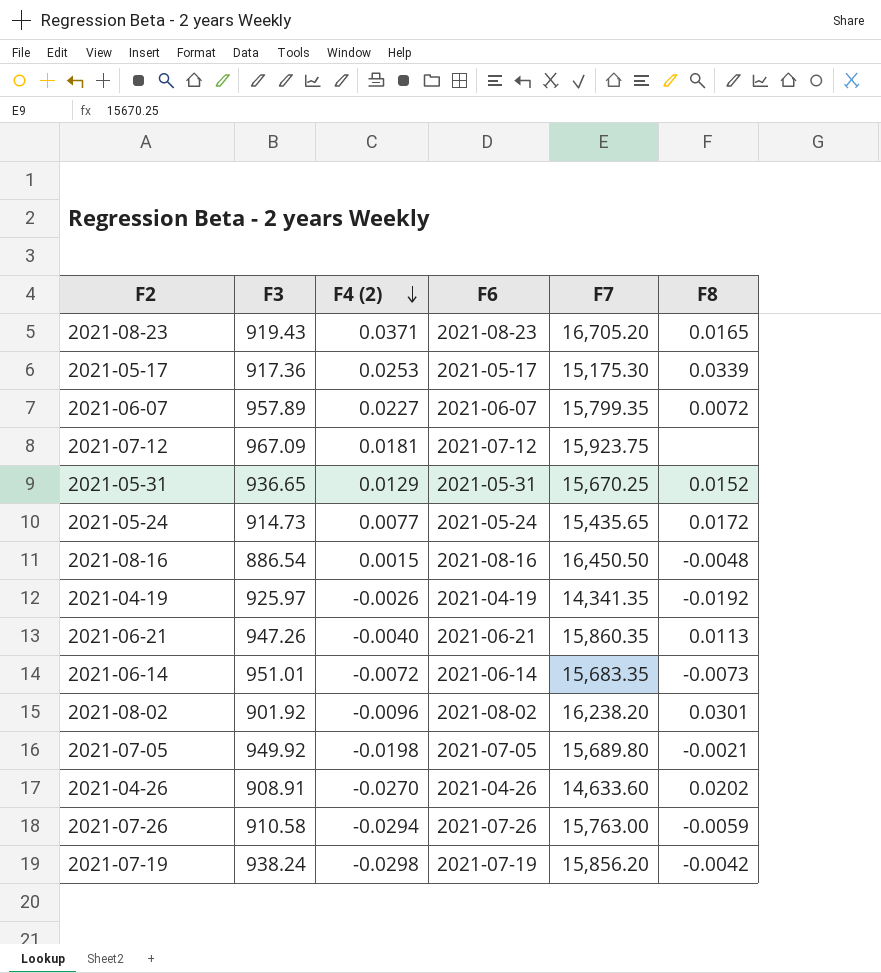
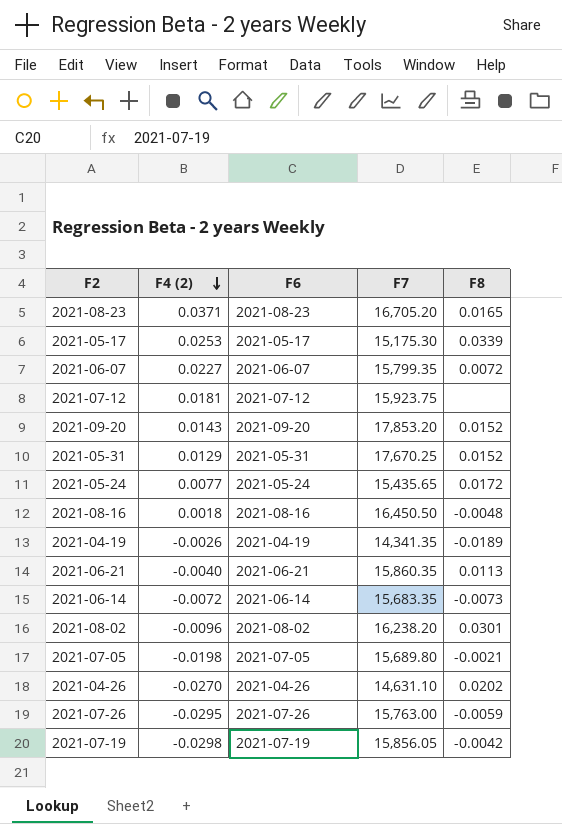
column F3 | position: 2 -> none
row 2021-09-20: none -> 0.0143 | 2021-09-20 | 17,853.20 | 0.0152
2021-05-31 | F7: 15,670.25 -> 17,670.25
2021-08-16 | F4 (2): 0.0015 -> 0.0018
2021-04-19 | F8: -0.0192 -> -0.0189
2021-04-26 | F7: 14,633.60 -> 14,631.10
2021-07-26 | F4 (2): -0.0294 -> -0.0295
2021-07-19 | F7: 15,856.20 -> 15,856.05

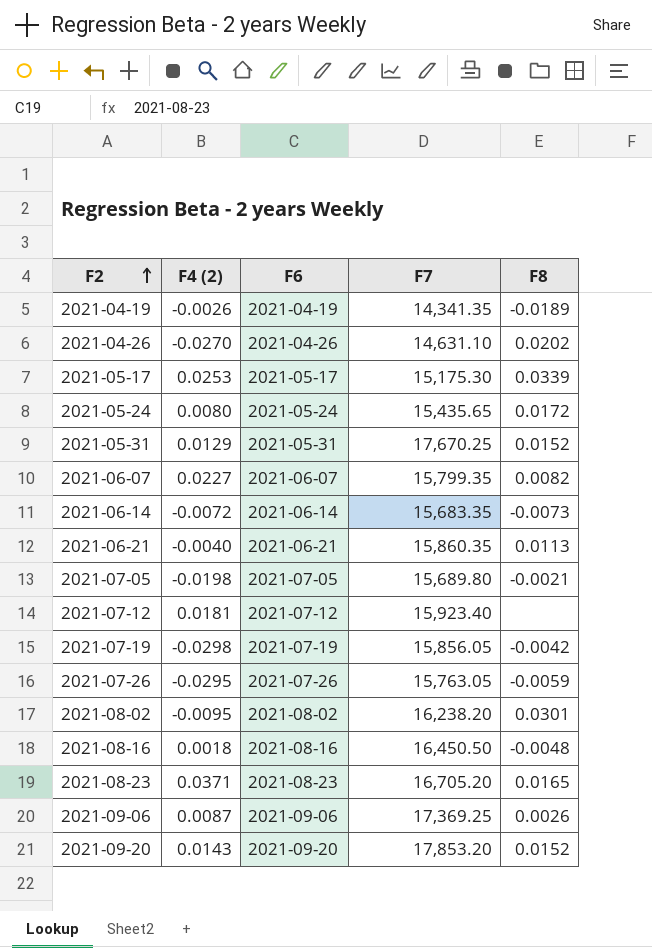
row order: F4 (2) descending -> F2 ascending
2021-05-24 | F4 (2): 0.0077 -> 0.0080
2021-06-07 | F8: 0.0072 -> 0.0082
2021-07-12 | F7: 15,923.75 -> 15,923.40
2021-07-26 | F7: 15,763.00 -> 15,763.05
2021-08-02 | F4 (2): -0.0096 -> -0.0095
row 2021-09-06: none -> 0.0087 | 2021-09-06 | 17,369.25 | 0.0026

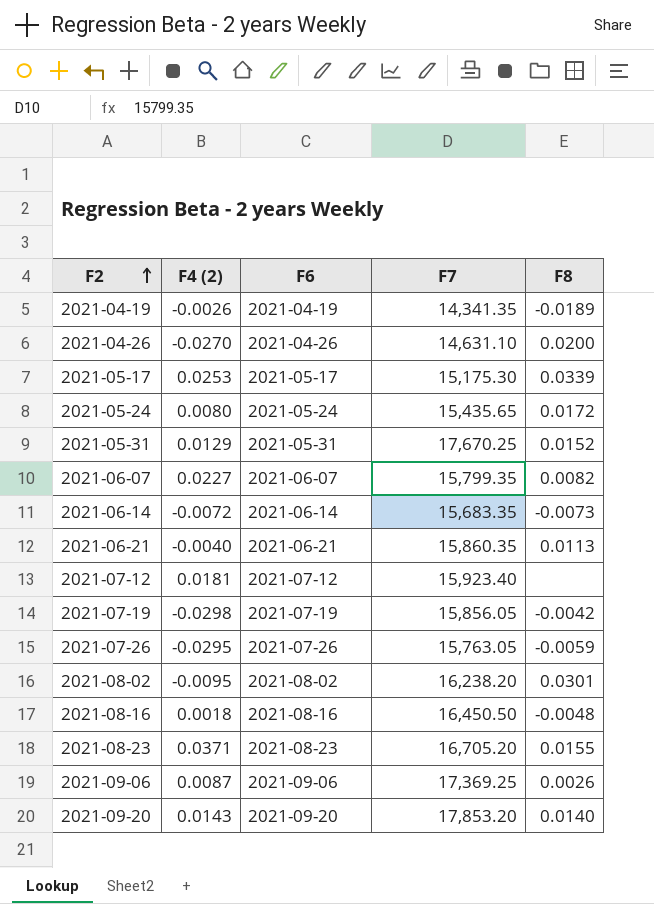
row 2021-07-05: -0.0198 | 2021-07-05 | 15,689.80 | -0.0021 -> none
2021-04-26 | F8: 0.0202 -> 0.0200
2021-08-23 | F8: 0.0165 -> 0.0155
2021-09-20 | F8: 0.0152 -> 0.0140

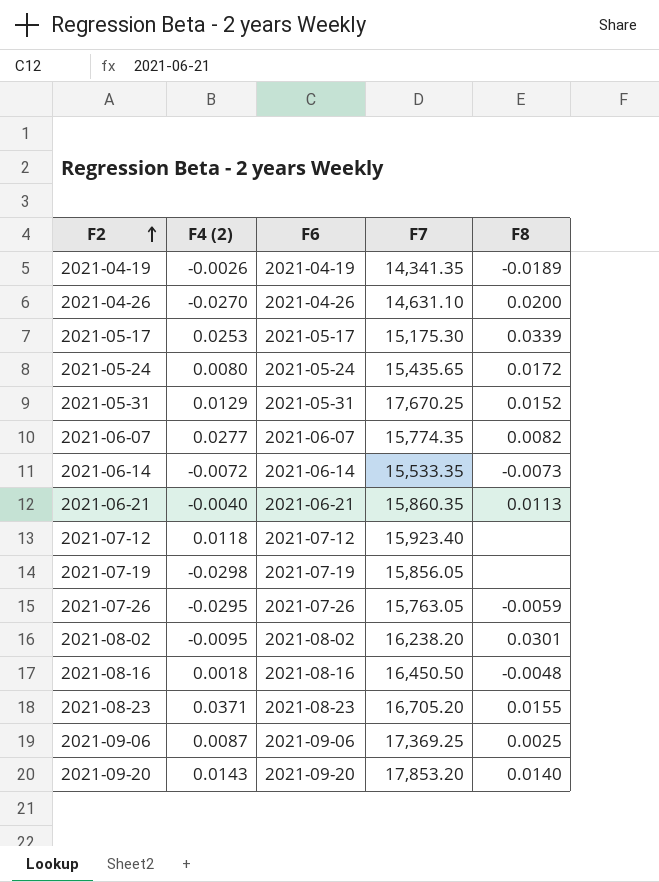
2021-06-07 | F4 (2): 0.0227 -> 0.0277
2021-06-07 | F7: 15,799.35 -> 15,774.35
2021-06-14 | F7: 15,683.35 -> 15,533.35
2021-07-12 | F4 (2): 0.0181 -> 0.0118
2021-07-19 | F8: -0.0042 -> none
2021-09-06 | F8: 0.0026 -> 0.0025

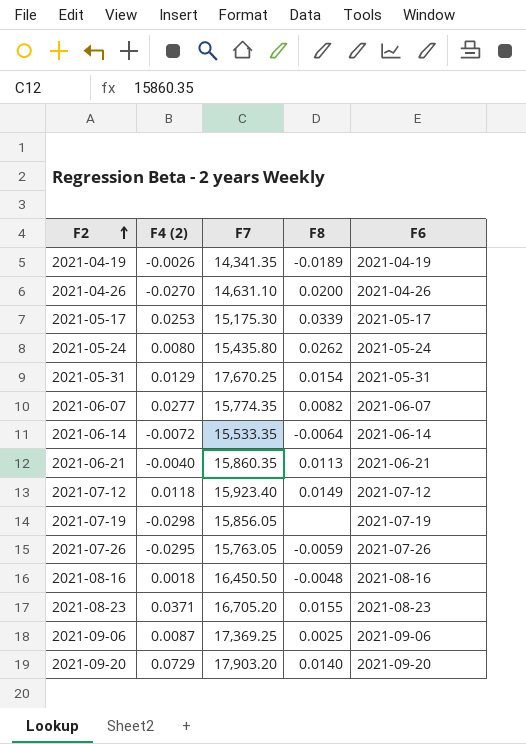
column F6 | position: 3 -> 5
row 2021-08-02: -0.0095 | 2021-08-02 | 16,238.20 | 0.0301 -> none
2021-05-24 | F7: 15,435.65 -> 15,435.80
2021-05-24 | F8: 0.0172 -> 0.0262
2021-05-31 | F8: 0.0152 -> 0.0154
2021-06-14 | F8: -0.0073 -> -0.0064
2021-07-12 | F8: none -> 0.0149
2021-09-20 | F4 (2): 0.0143 -> 0.0729
2021-09-20 | F7: 17,853.20 -> 17,903.20

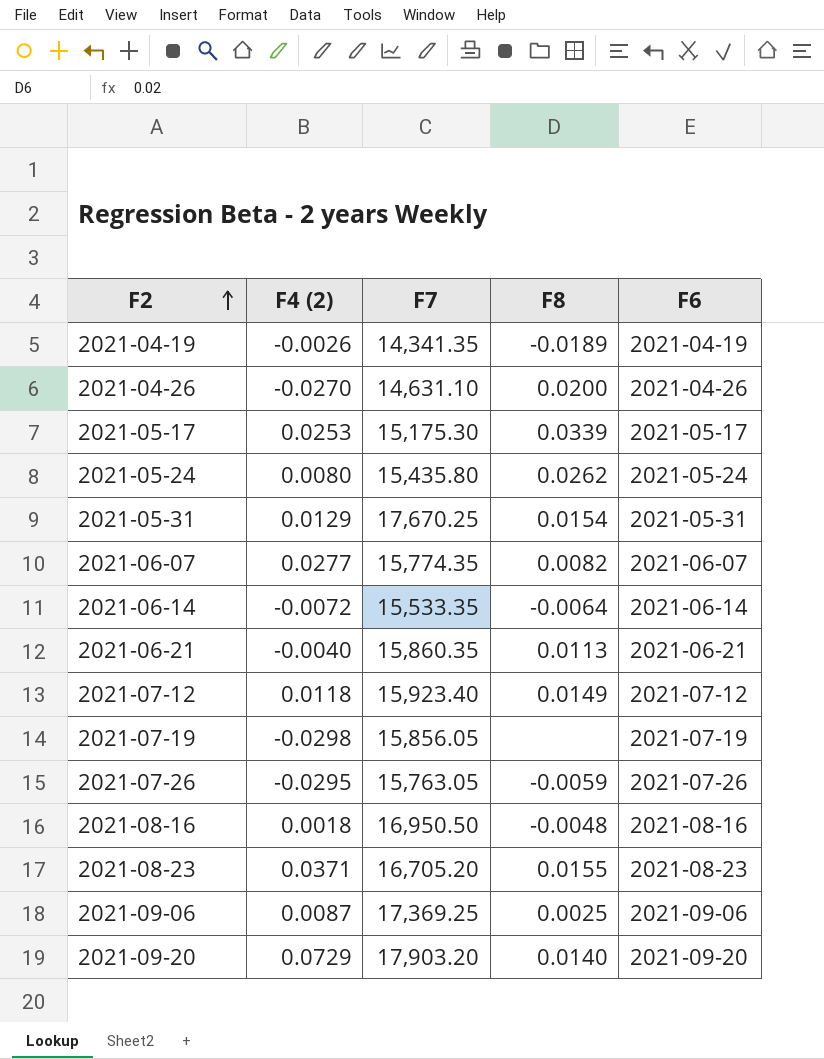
2021-08-16 | F7: 16,450.50 -> 16,950.50

